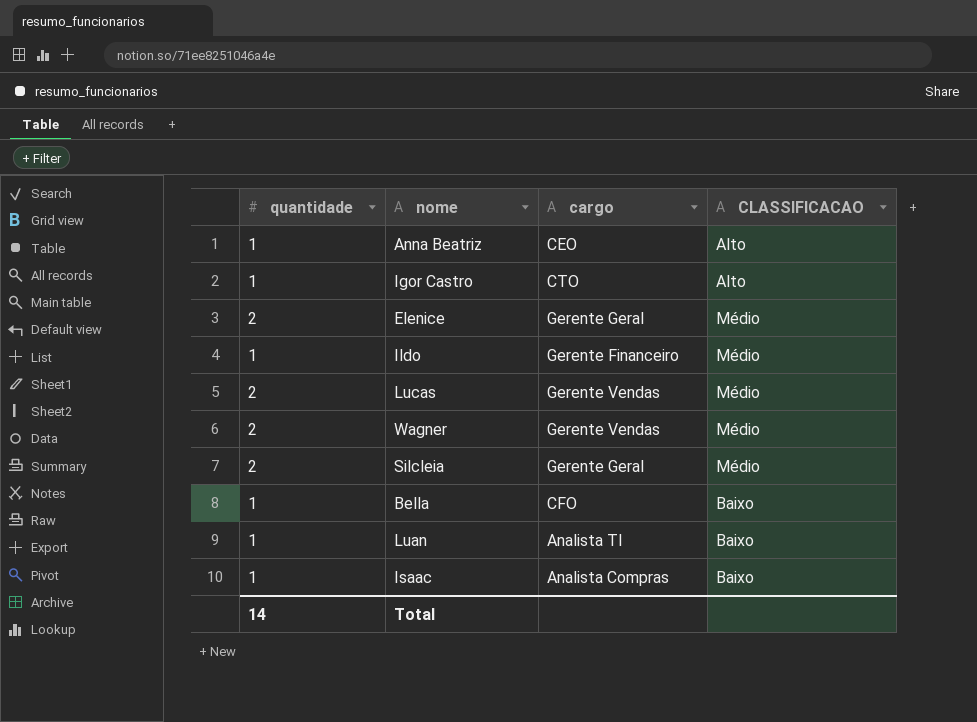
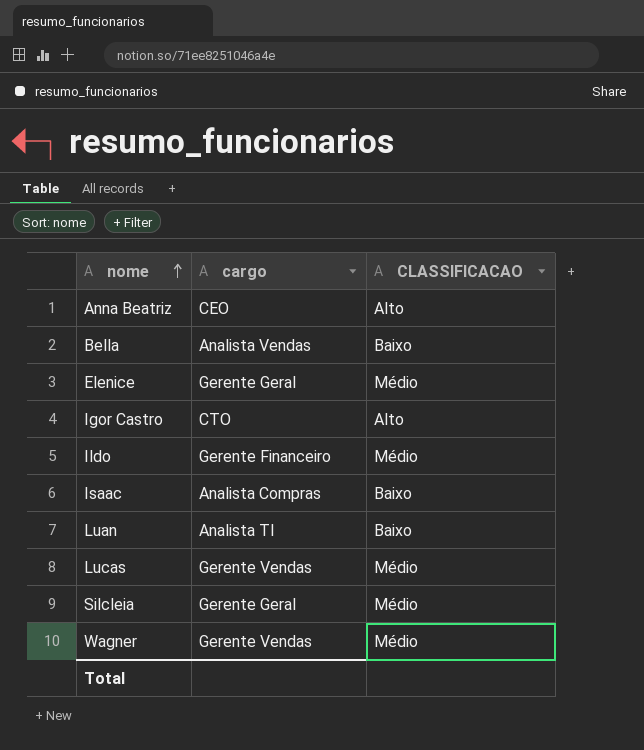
row order: none -> nome ascending
column quantidade | position: 1 -> none
Bella | cargo: CFO -> Analista Vendas

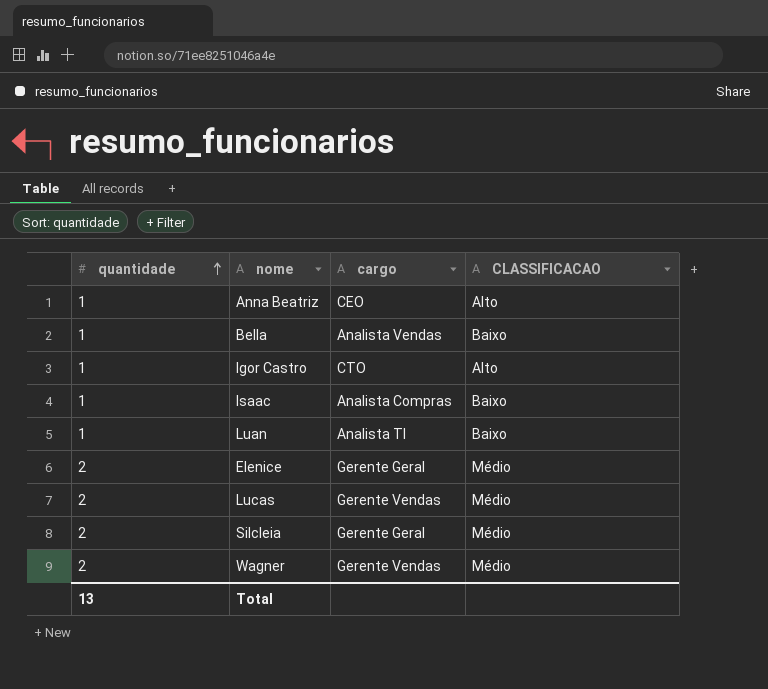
row order: nome ascending -> quantidade ascending
column quantidade | position: none -> 1
row Ildo: Gerente Financeiro | Médio -> none

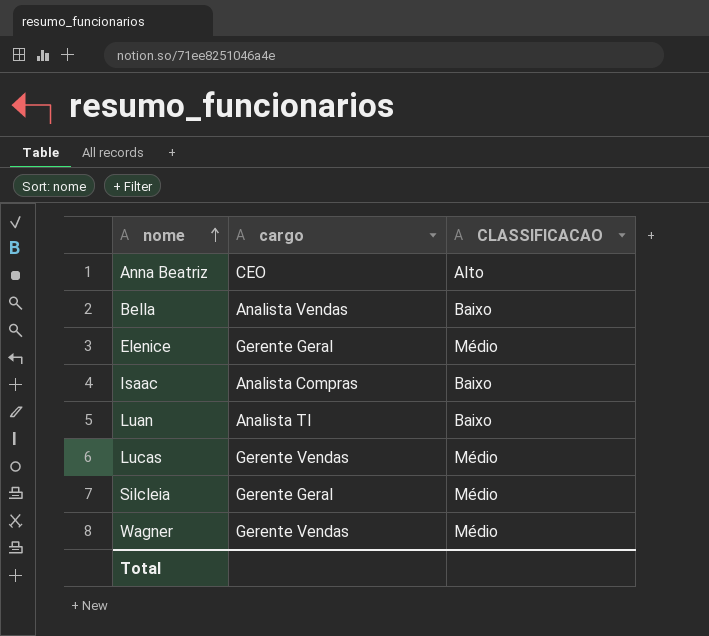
row order: quantidade ascending -> nome ascending
column quantidade | position: 1 -> none
row Igor Castro: 1 | CTO | Alto -> none

